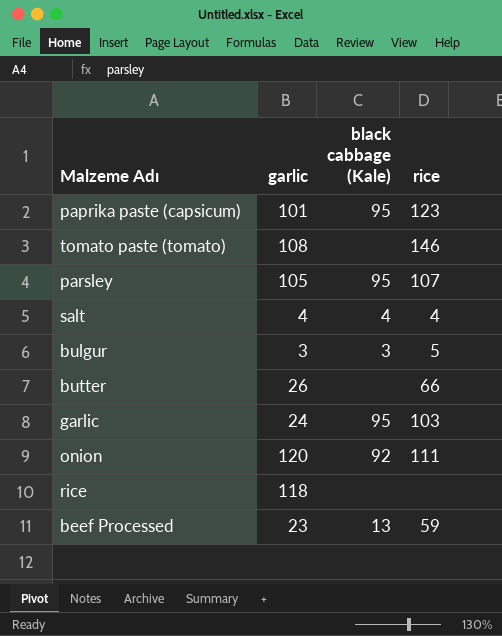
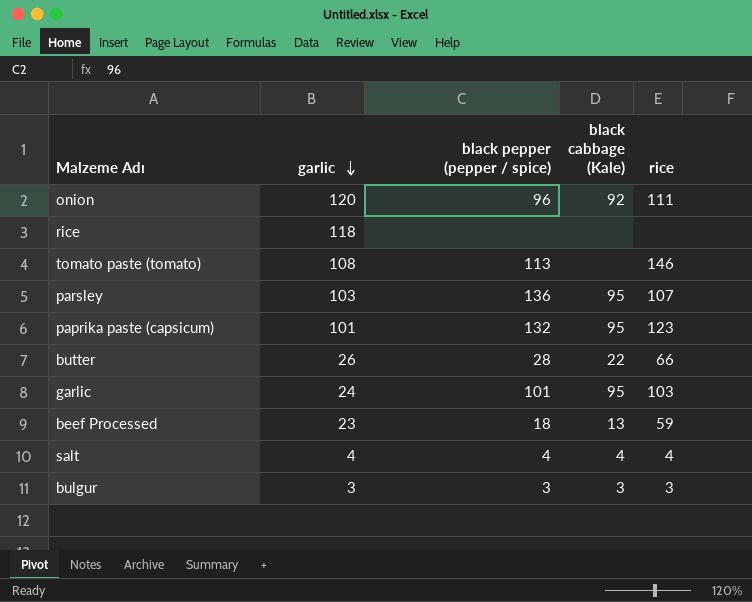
row order: none -> garlic descending
column black pepper (pepper / spice) | position: none -> 3
parsley | garlic: 105 -> 103
butter | black cabbage (Kale): none -> 22
bulgur | rice: 5 -> 3

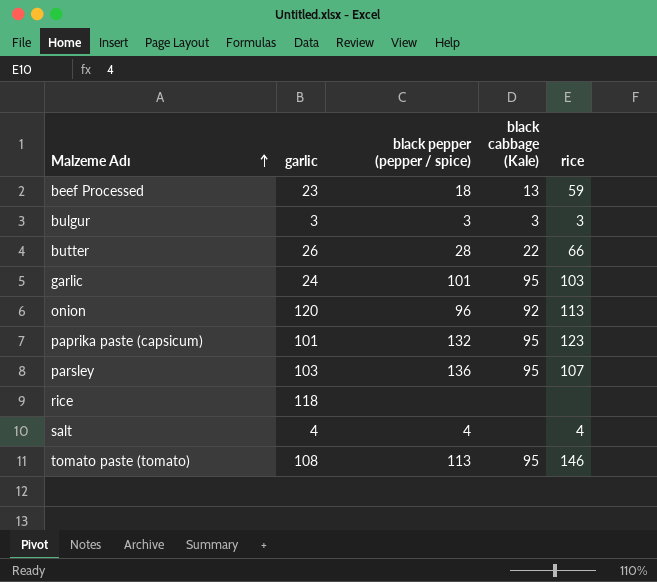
row order: garlic descending -> Malzeme Adı ascending
onion | rice: 111 -> 113
salt | black cabbage (Kale): 4 -> none
tomato paste (tomato) | black cabbage (Kale): none -> 95

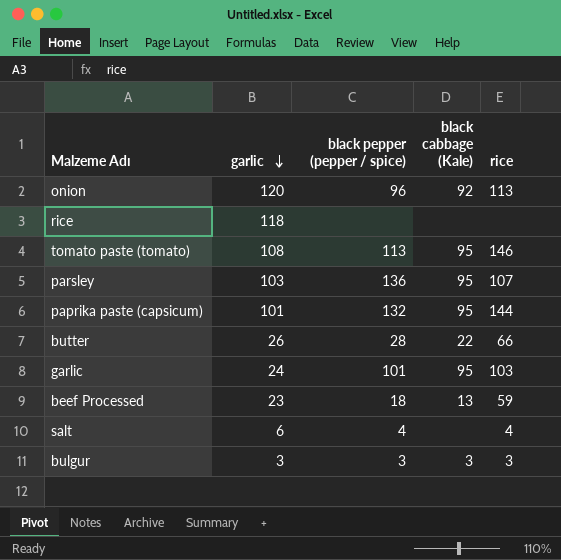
row order: Malzeme Adı ascending -> garlic descending
paprika paste (capsicum) | rice: 123 -> 144
salt | garlic: 4 -> 6

